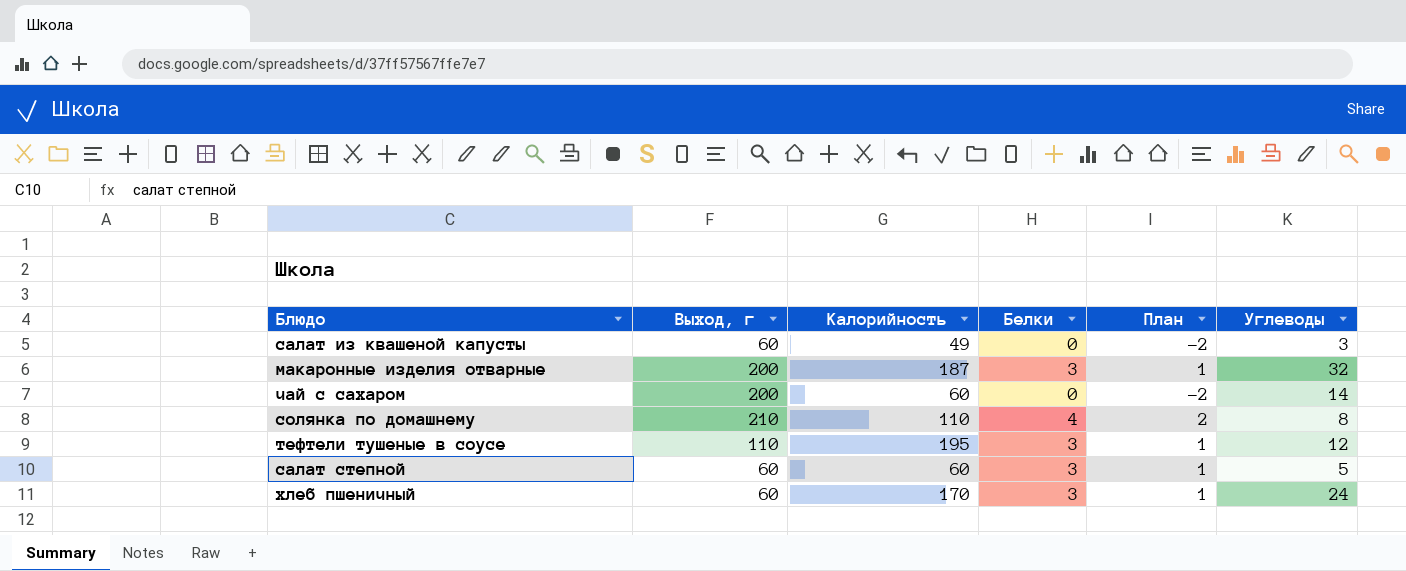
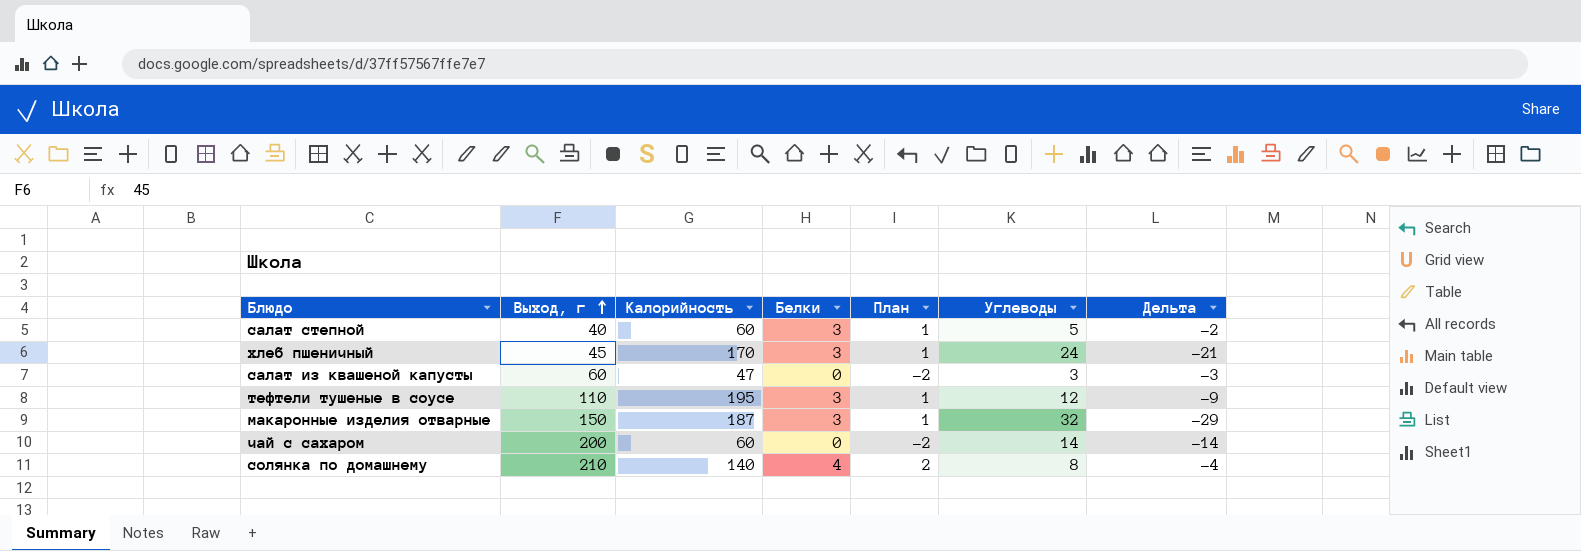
row order: none -> Выход, г ascending
column Дельта | formula: none -> [Белки] - [Углеводы]
салат степной | Выход, г: 60 -> 40
хлеб пшеничный | Выход, г: 60 -> 45
салат из квашеной капусты | Калорийность: 49 -> 47
макаронные изделия отварные | Выход, г: 200 -> 150
солянка по домашнему | Калорийность: 110 -> 140

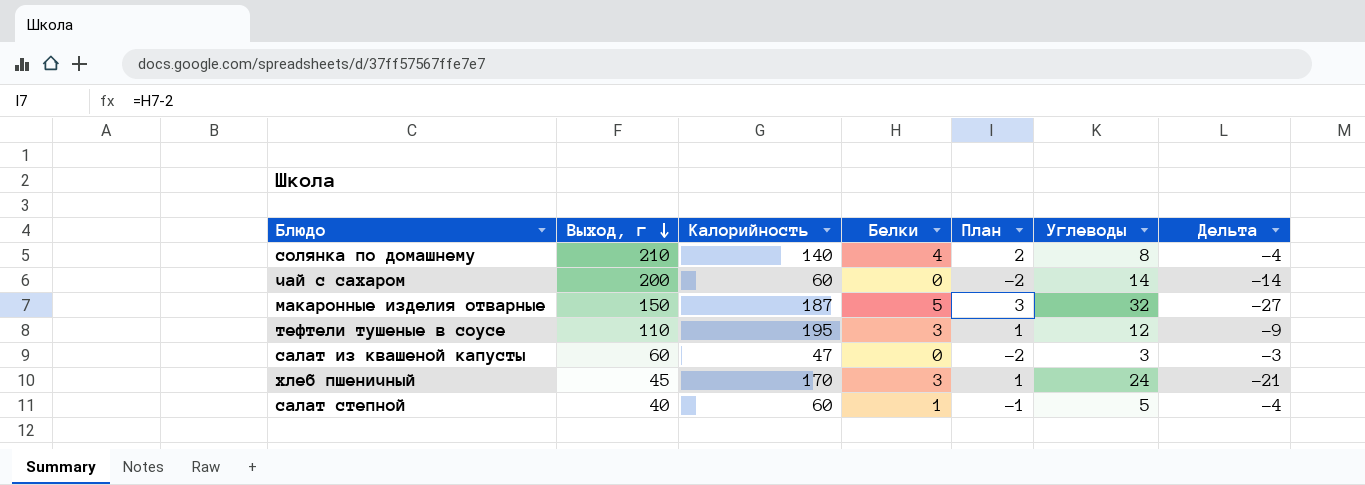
row order: Выход, г ascending -> Выход, г descending
макаронные изделия отварные | Белки: 3 -> 5
макаронные изделия отварные | План: 1 -> 3
макаронные изделия отварные | Дельта: -29 -> -27
салат степной | Белки: 3 -> 1
салат степной | План: 1 -> -1
салат степной | Дельта: -2 -> -4

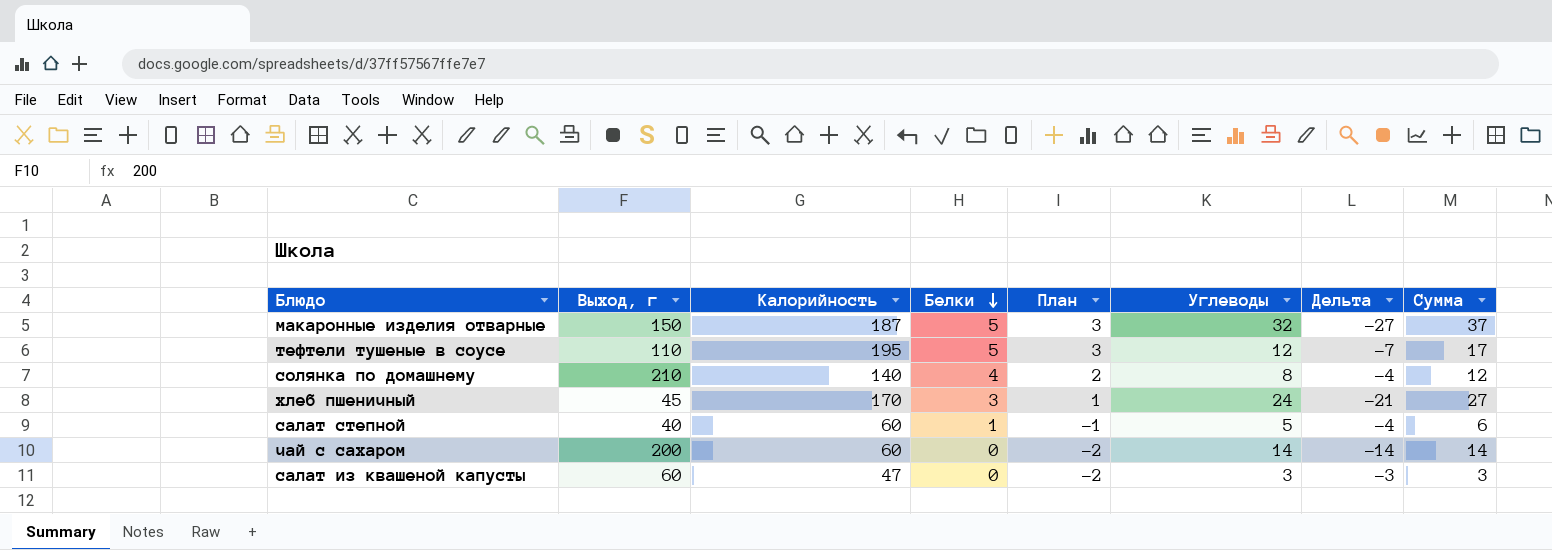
row order: Выход, г descending -> Белки descending
column Сумма | formula: none -> [Белки] + [Углеводы]
тефтели тушеные в соусе | Белки: 3 -> 5
тефтели тушеные в соусе | План: 1 -> 3
тефтели тушеные в соусе | Дельта: -9 -> -7

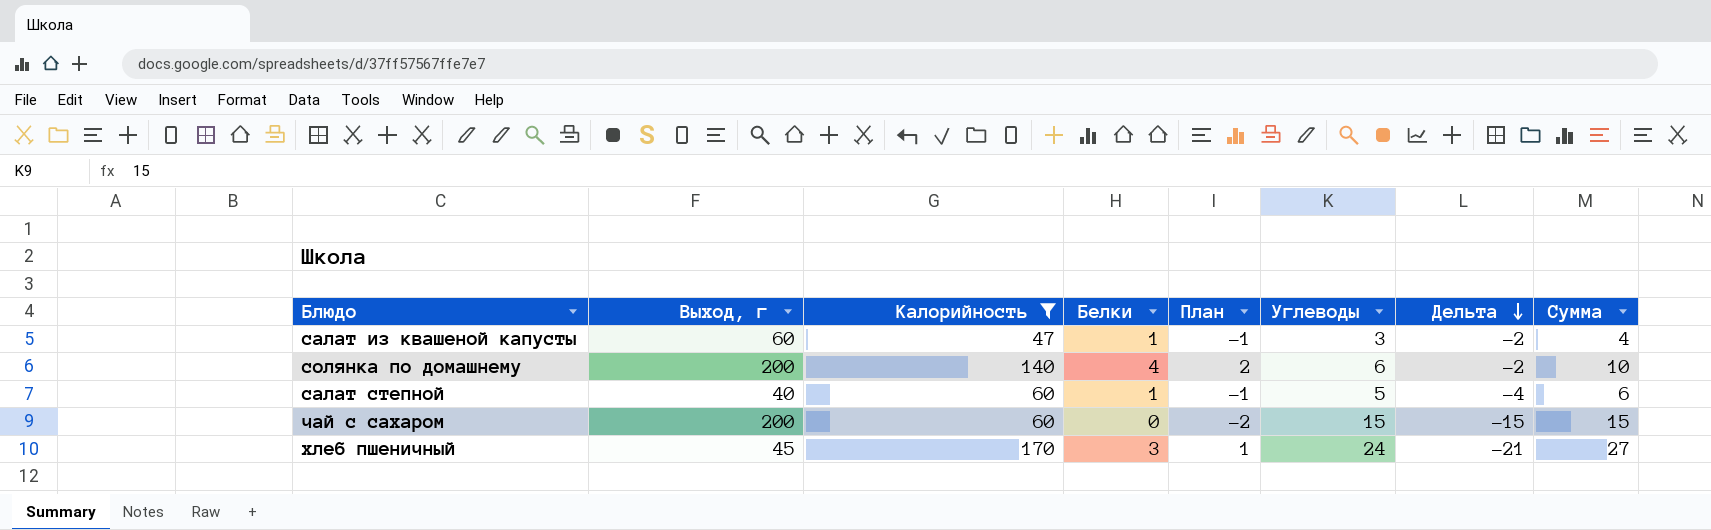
filter: none -> Калорийность <= 170
row order: Белки descending -> Дельта descending
салат из квашеной капусты | Белки: 0 -> 1
салат из квашеной капусты | План: -2 -> -1
салат из квашеной капусты | Дельта: -3 -> -2
салат из квашеной капусты | Сумма: 3 -> 4
солянка по домашнему | Выход, г: 210 -> 200
солянка по домашнему | Углеводы: 8 -> 6
солянка по домашнему | Дельта: -4 -> -2
солянка по домашнему | Сумма: 12 -> 10
чай с сахаром | Углеводы: 14 -> 15
чай с сахаром | Дельта: -14 -> -15
чай с сахаром | Сумма: 14 -> 15

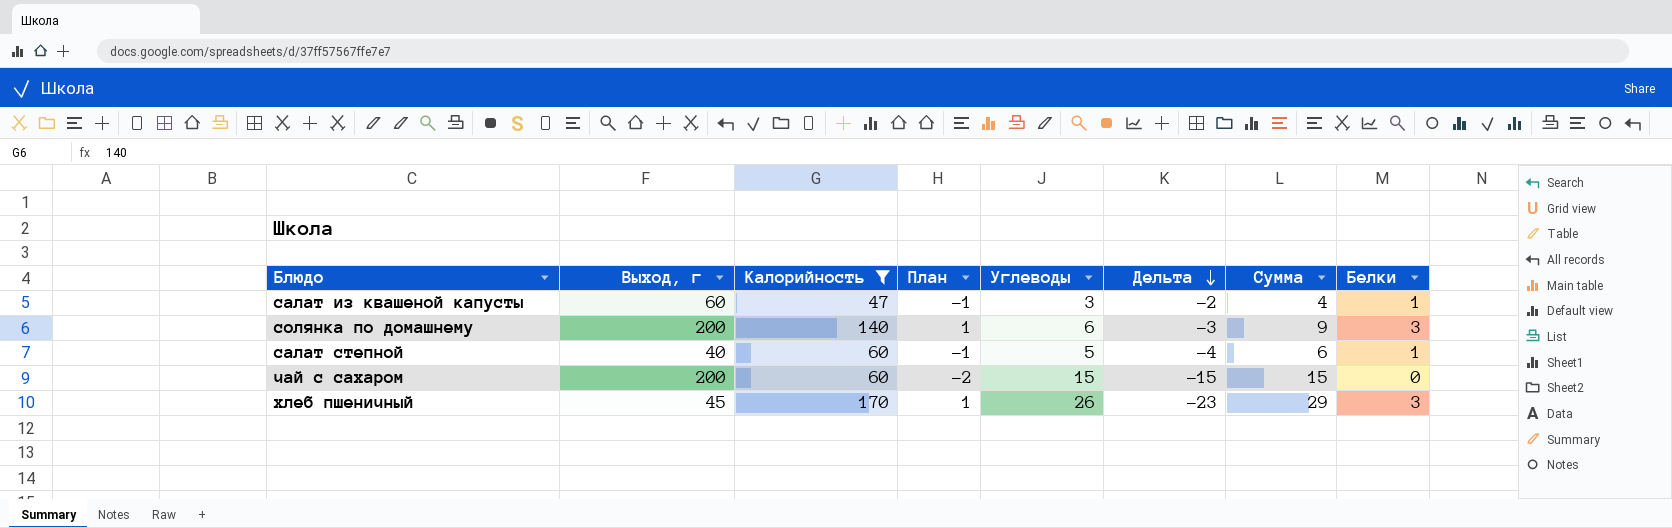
column Белки | position: 4 -> 8
солянка по домашнему | План: 2 -> 1
солянка по домашнему | Дельта: -2 -> -3
солянка по домашнему | Сумма: 10 -> 9
солянка по домашнему | Белки: 4 -> 3
хлеб пшеничный | Углеводы: 24 -> 26
хлеб пшеничный | Дельта: -21 -> -23
хлеб пшеничный | Сумма: 27 -> 29

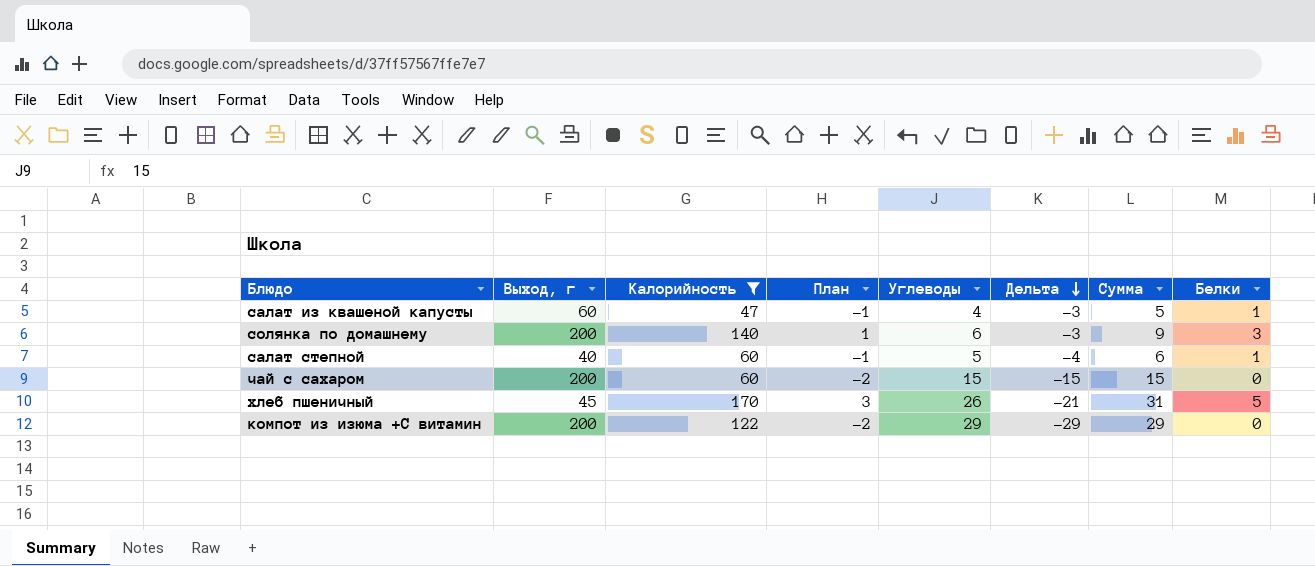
салат из квашеной капусты | Углеводы: 3 -> 4
салат из квашеной капусты | Дельта: -2 -> -3
салат из квашеной капусты | Сумма: 4 -> 5
хлеб пшеничный | План: 1 -> 3
хлеб пшеничный | Дельта: -23 -> -21
хлеб пшеничный | Сумма: 29 -> 31
хлеб пшеничный | Белки: 3 -> 5
row компот из изюма +С витамин: none -> 200 | 122 | -2 | 29 | -29 | 29 | 0

